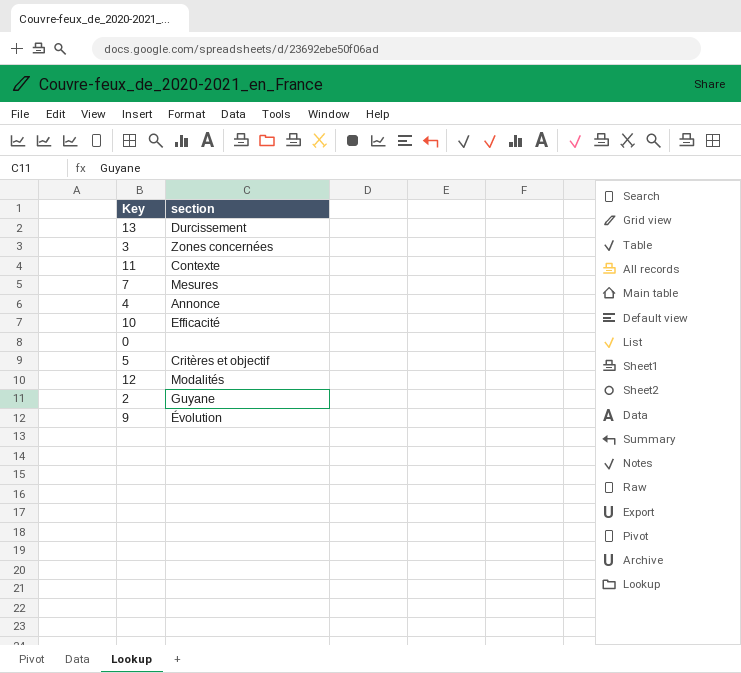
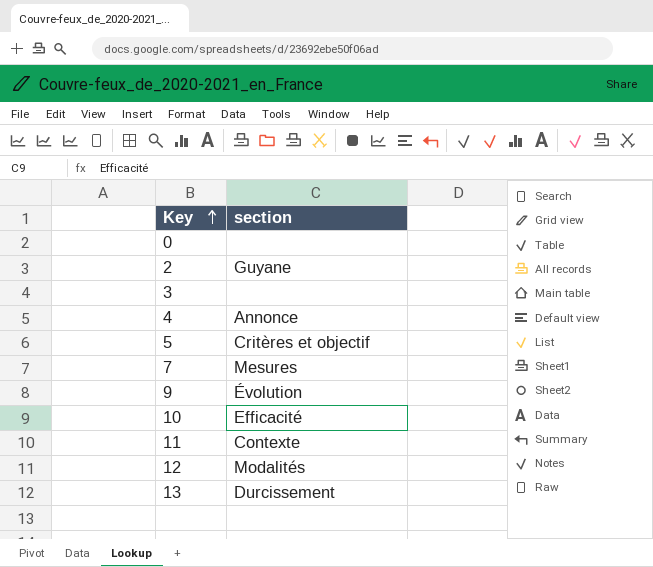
row order: none -> Key ascending
3 | section: Zones concernées -> none

